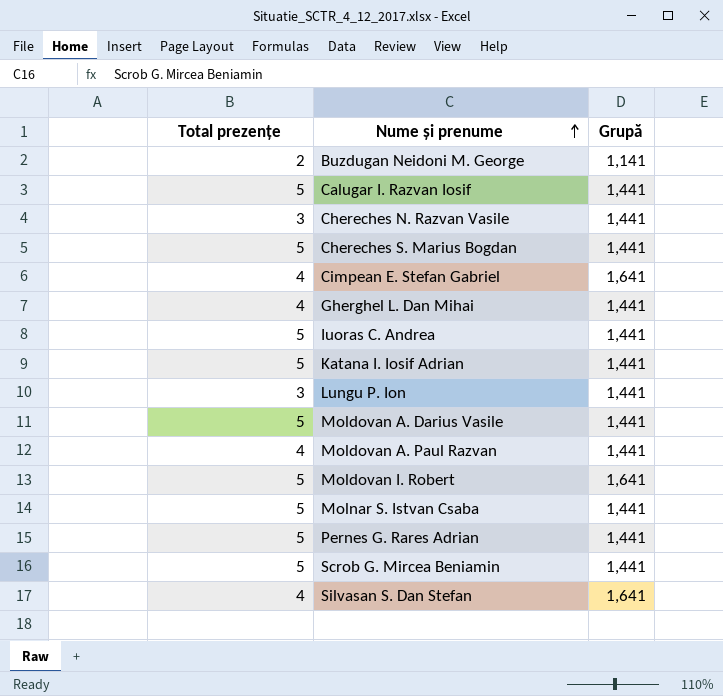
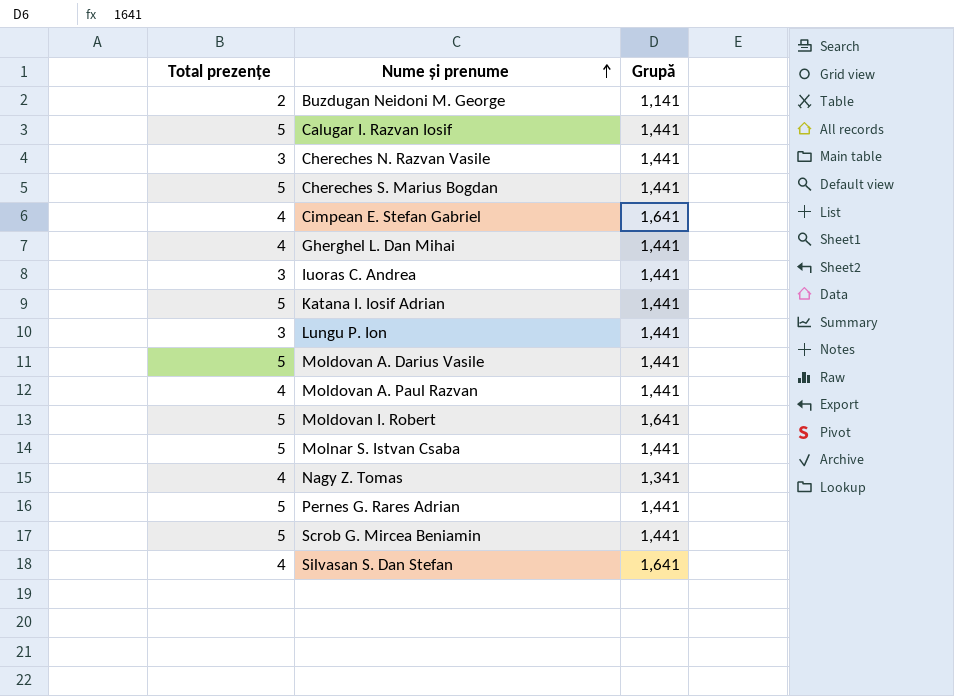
Iuoras C. Andrea | Total prezențe: 5 -> 3
row Nagy Z. Tomas: none -> 4 | 1,341

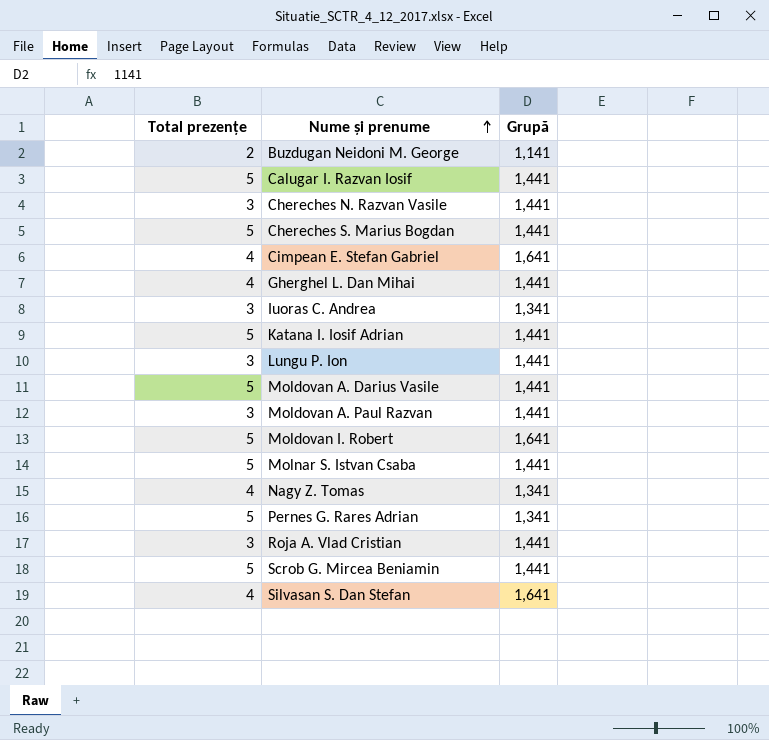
Iuoras C. Andrea | Grupă: 1,441 -> 1,341
Moldovan A. Paul Razvan | Total prezențe: 4 -> 3
Pernes G. Rares Adrian | Grupă: 1,441 -> 1,341
row Roja A. Vlad Cristian: none -> 3 | 1,441

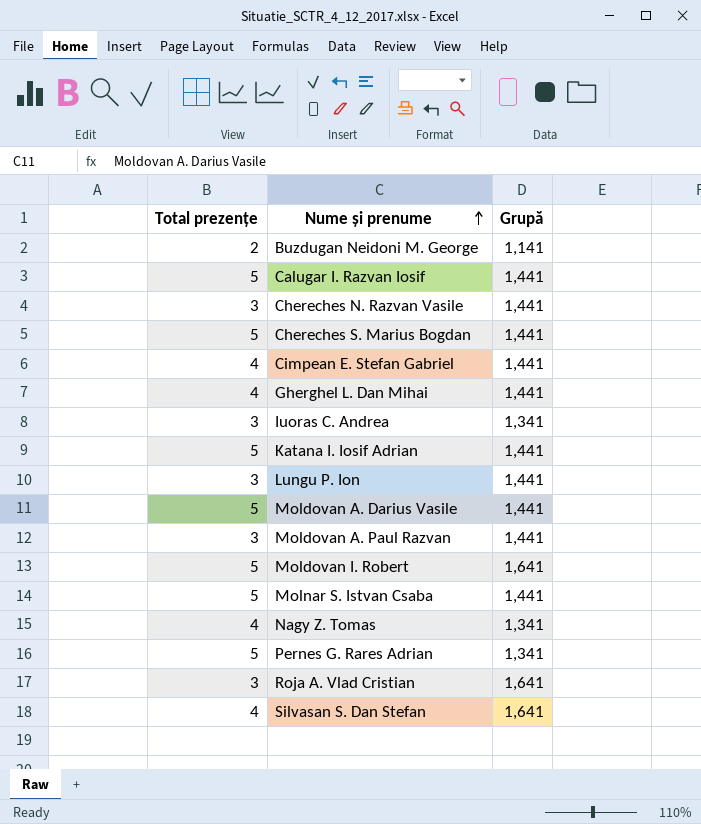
row Scrob G. Mircea Beniamin: 5 | 1,441 -> none
Cimpean E. Stefan Gabriel | Grupă: 1,641 -> 1,441
Roja A. Vlad Cristian | Grupă: 1,441 -> 1,641

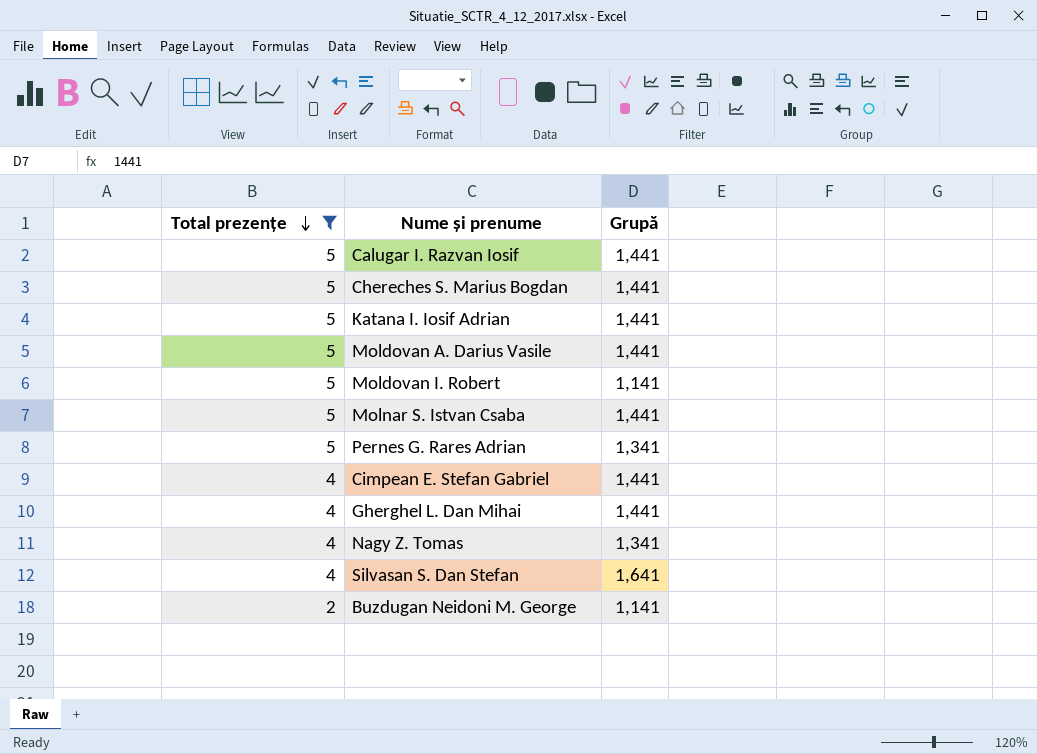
filter: none -> Total prezențe != 3
row order: Nume și prenume ascending -> Total prezențe descending
Moldovan I. Robert | Grupă: 1,641 -> 1,141

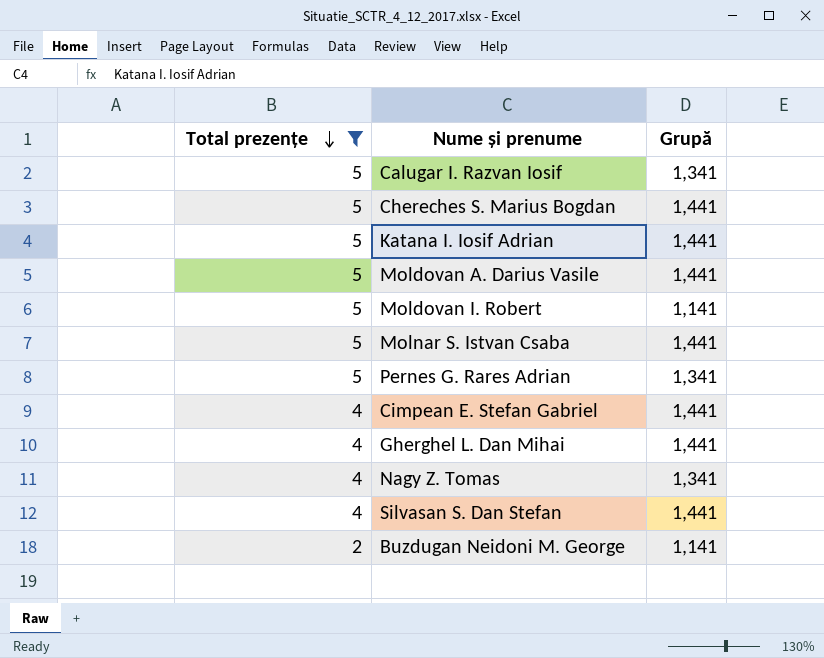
Calugar I. Razvan Iosif | Grupă: 1,441 -> 1,341
Silvasan S. Dan Stefan | Grupă: 1,641 -> 1,441

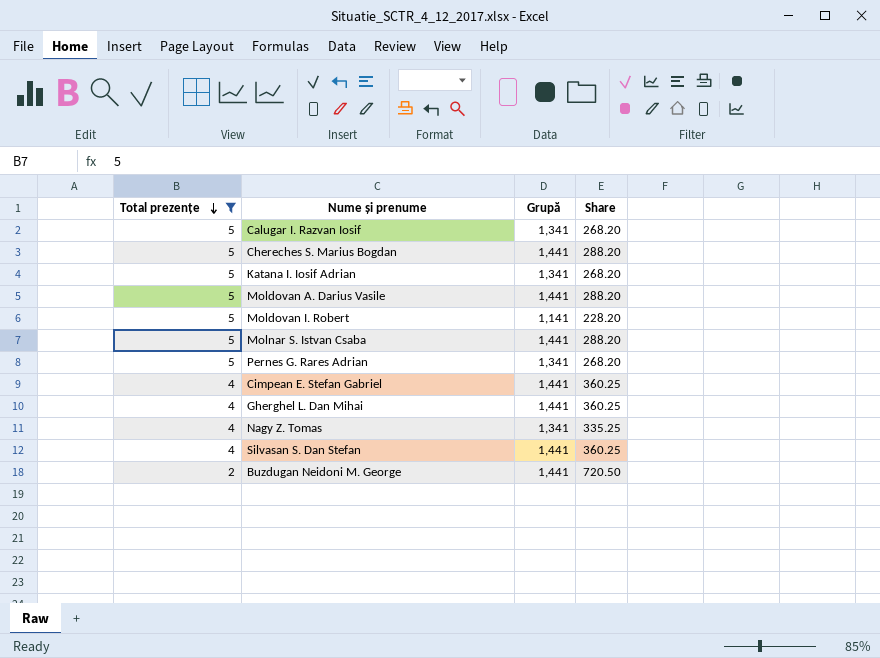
column Share | formula: none -> [Grupă] / [Total prezențe]
Katana I. Iosif Adrian | Grupă: 1,441 -> 1,341
Buzdugan Neidoni M. George | Grupă: 1,141 -> 1,441

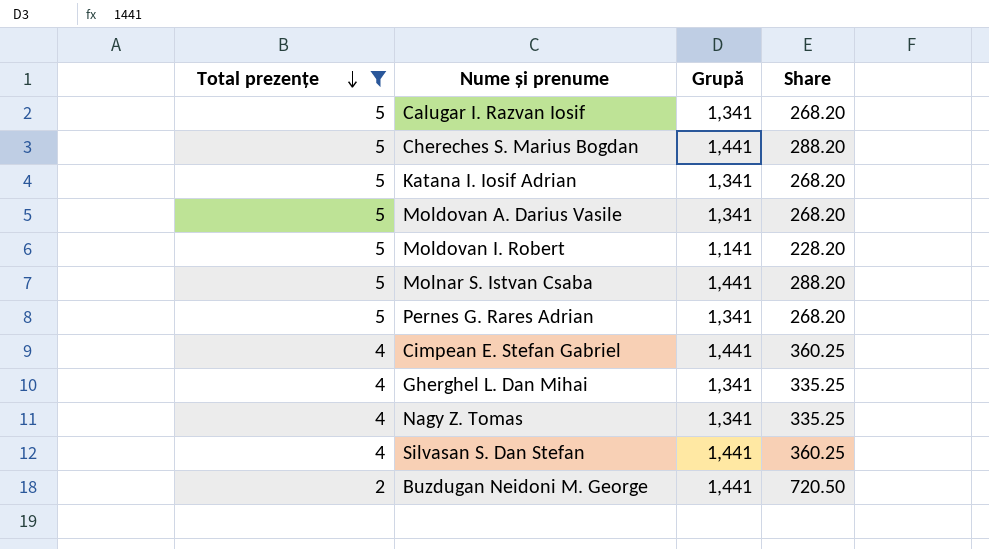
Moldovan A. Darius Vasile | Grupă: 1,441 -> 1,341
Moldovan A. Darius Vasile | Share: 288.20 -> 268.20
Gherghel L. Dan Mihai | Grupă: 1,441 -> 1,341
Gherghel L. Dan Mihai | Share: 360.25 -> 335.25

